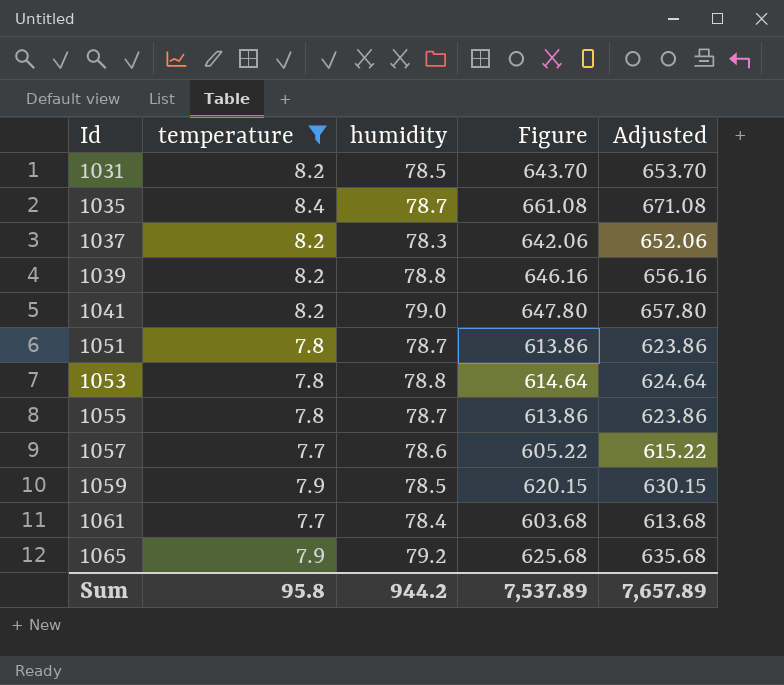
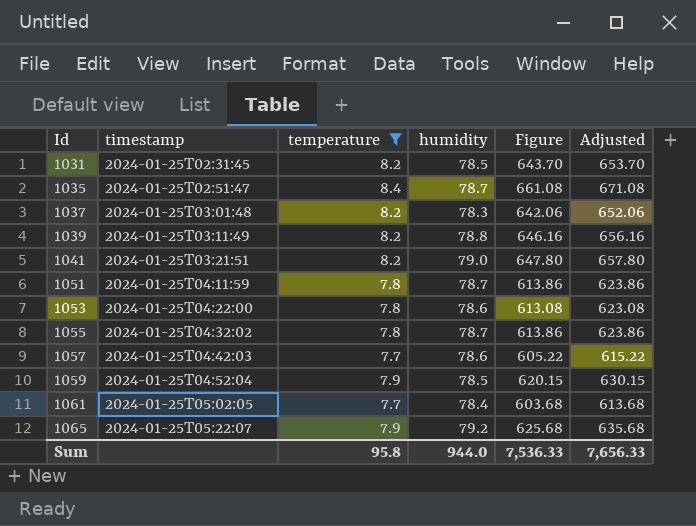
column timestamp | position: none -> 2
1053 | humidity: 78.8 -> 78.6
1053 | Figure: 614.64 -> 613.08
1053 | Adjusted: 624.64 -> 623.08
Sum | humidity: 944.2 -> 944.0
Sum | Figure: 7,537.89 -> 7,536.33
Sum | Adjusted: 7,657.89 -> 7,656.33

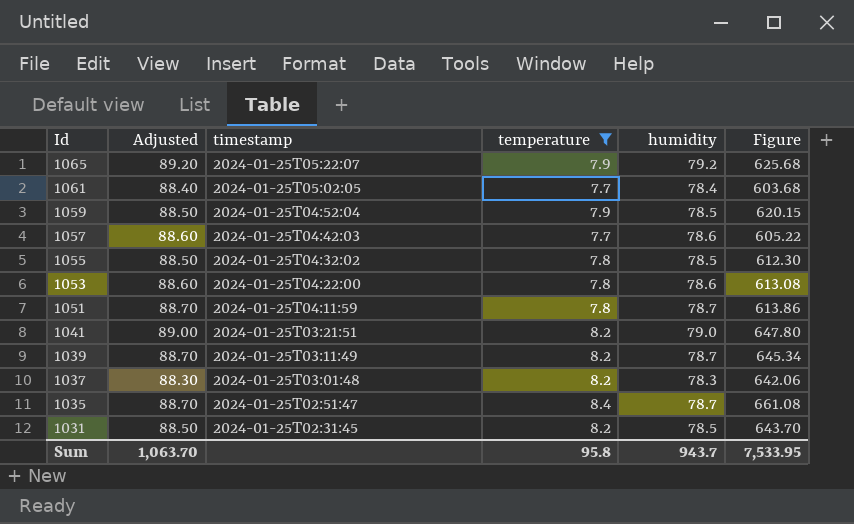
row order: Id ascending -> Id descending
column Adjusted | formula: [Figure] + 10 -> [humidity] + 10
column Adjusted | position: 6 -> 2
1055 | humidity: 78.7 -> 78.5
1055 | Figure: 613.86 -> 612.30
1039 | humidity: 78.8 -> 78.7
1039 | Figure: 646.16 -> 645.34
Sum | Adjusted: 7,656.33 -> 1,063.70
Sum | humidity: 944.0 -> 943.7
Sum | Figure: 7,536.33 -> 7,533.95

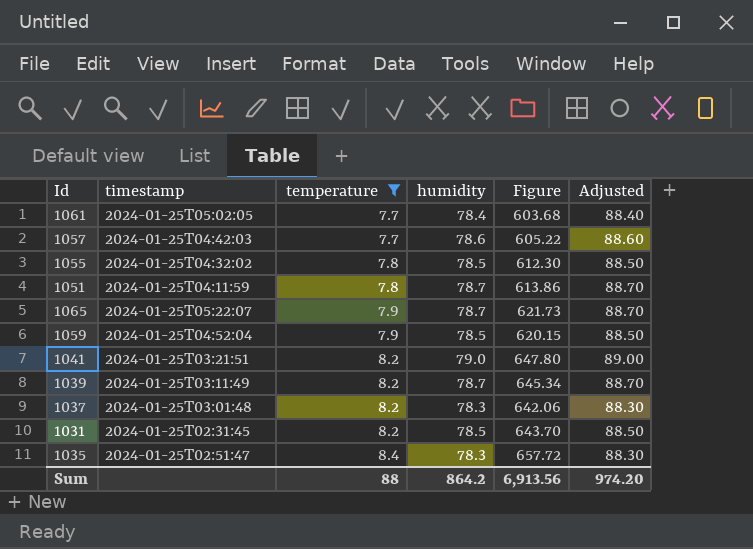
row order: Id descending -> temperature ascending
column Adjusted | position: 2 -> 6
row 1053: 88.60 | 2024-01-25T04:22:00 | 7.8 | 78.6 | 613.08 -> none
1065 | humidity: 79.2 -> 78.7
1065 | Figure: 625.68 -> 621.73
1065 | Adjusted: 89.20 -> 88.70
1035 | humidity: 78.7 -> 78.3
1035 | Figure: 661.08 -> 657.72
1035 | Adjusted: 88.70 -> 88.30
Sum | temperature: 95.8 -> 88
Sum | humidity: 943.7 -> 864.2
Sum | Figure: 7,533.95 -> 6,913.56
Sum | Adjusted: 1,063.70 -> 974.20

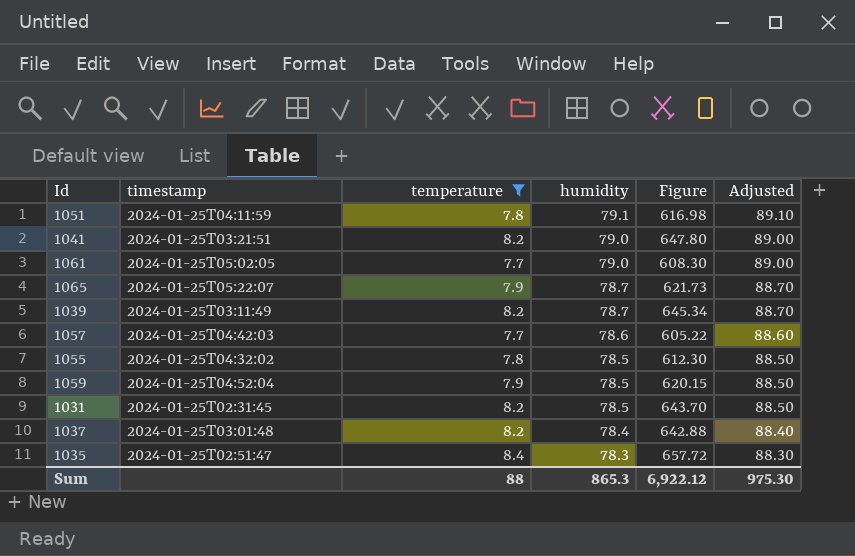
row order: temperature ascending -> humidity descending
1051 | humidity: 78.7 -> 79.1
1051 | Figure: 613.86 -> 616.98
1051 | Adjusted: 88.70 -> 89.10
1061 | humidity: 78.4 -> 79.0
1061 | Figure: 603.68 -> 608.30
1061 | Adjusted: 88.40 -> 89.00
1037 | humidity: 78.3 -> 78.4
1037 | Figure: 642.06 -> 642.88
1037 | Adjusted: 88.30 -> 88.40
Sum | humidity: 864.2 -> 865.3
Sum | Figure: 6,913.56 -> 6,922.12
Sum | Adjusted: 974.20 -> 975.30

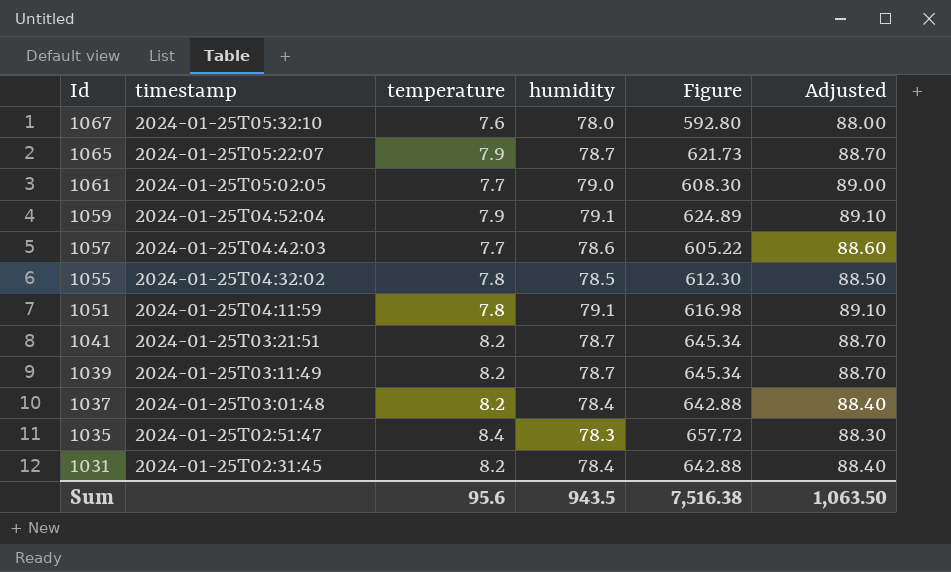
filter: temperature != 7.6 -> none
row order: humidity descending -> Id descending
1059 | humidity: 78.5 -> 79.1
1059 | Figure: 620.15 -> 624.89
1059 | Adjusted: 88.50 -> 89.10
1041 | humidity: 79.0 -> 78.7
1041 | Figure: 647.80 -> 645.34
1041 | Adjusted: 89.00 -> 88.70
1031 | humidity: 78.5 -> 78.4
1031 | Figure: 643.70 -> 642.88
1031 | Adjusted: 88.50 -> 88.40
Sum | temperature: 88 -> 95.6
Sum | humidity: 865.3 -> 943.5
Sum | Figure: 6,922.12 -> 7,516.38
Sum | Adjusted: 975.30 -> 1,063.50

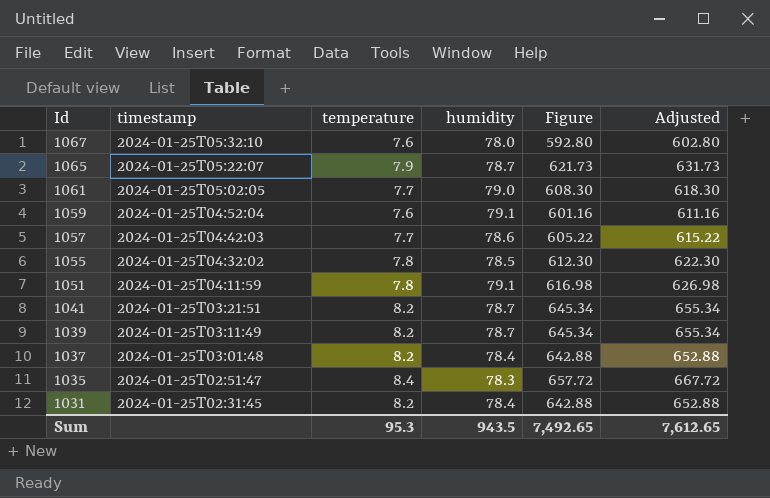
column Adjusted | formula: [humidity] + 10 -> [Figure] + 10
1059 | temperature: 7.9 -> 7.6
1059 | Figure: 624.89 -> 601.16
Sum | temperature: 95.6 -> 95.3
Sum | Figure: 7,516.38 -> 7,492.65
Sum | Adjusted: 1,063.50 -> 7,612.65

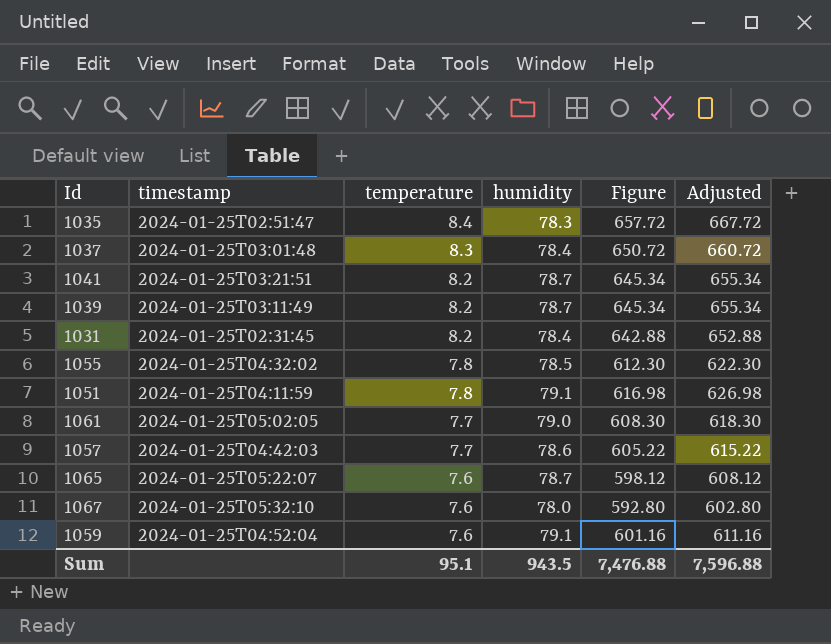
row order: Id descending -> temperature descending
1037 | temperature: 8.2 -> 8.3
1037 | Figure: 642.88 -> 650.72
1037 | Adjusted: 652.88 -> 660.72
1065 | temperature: 7.9 -> 7.6
1065 | Figure: 621.73 -> 598.12
1065 | Adjusted: 631.73 -> 608.12
Sum | temperature: 95.3 -> 95.1
Sum | Figure: 7,492.65 -> 7,476.88
Sum | Adjusted: 7,612.65 -> 7,596.88

